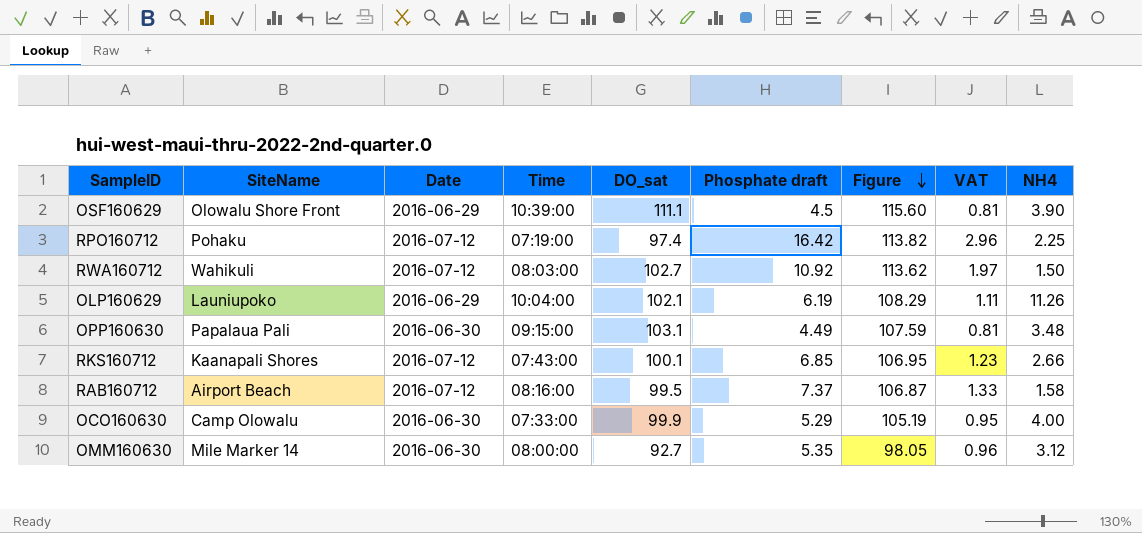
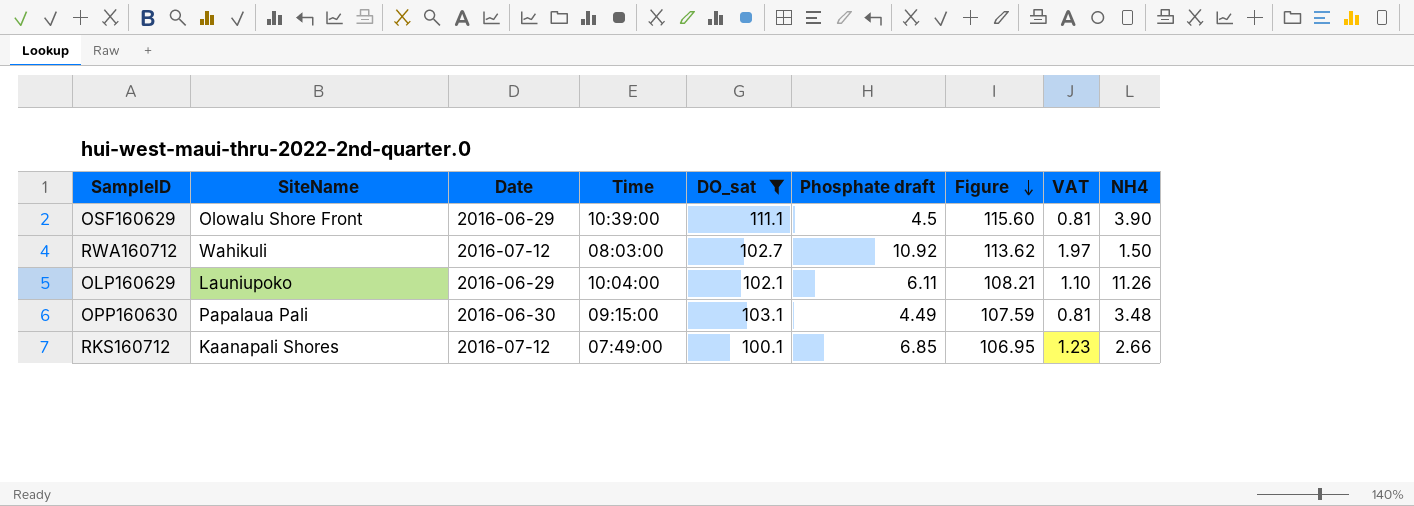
filter: none -> DO_sat >= 100.1
OLP160629 | Phosphate draft: 6.19 -> 6.11
OLP160629 | Figure: 108.29 -> 108.21
OLP160629 | VAT: 1.11 -> 1.10
RKS160712 | Time: 07:43:00 -> 07:49:00

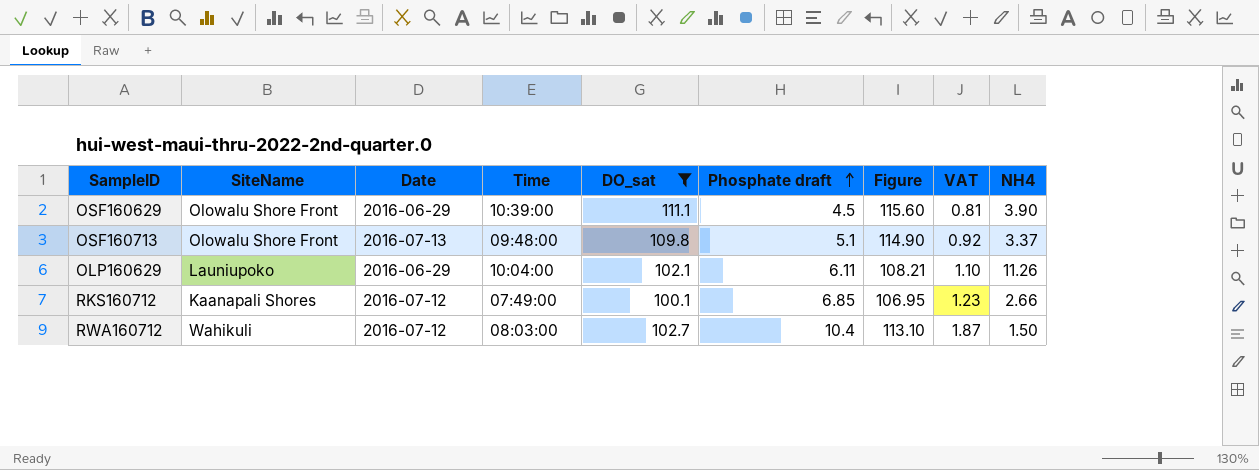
row order: Figure descending -> Phosphate draft ascending
row OPP160630: Papalaua Pali | 2016-06-30 | 09:15:00 | 103.1 | 4.49 | 107.59 | 0.81 | 3.48 -> none
row OSF160713: none -> Olowalu Shore Front | 2016-07-13 | 09:48:00 | 109.8 | 5.1 | 114.90 | 0.92 | 3.37
RWA160712 | Phosphate draft: 10.92 -> 10.4
RWA160712 | Figure: 113.62 -> 113.10
RWA160712 | VAT: 1.97 -> 1.87

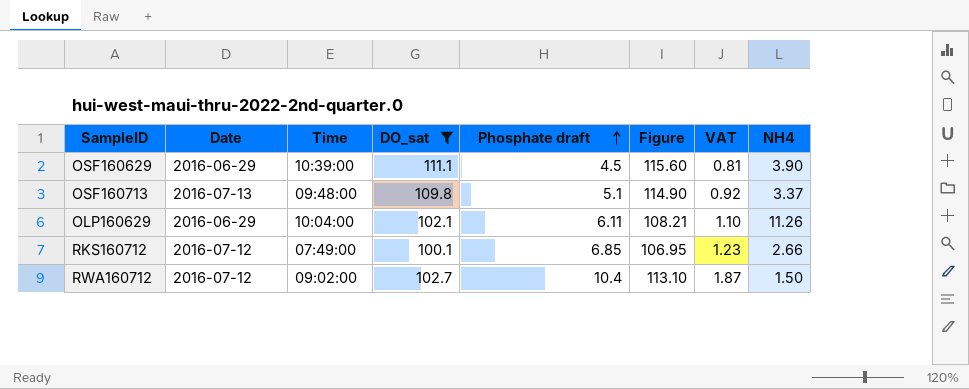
column SiteName | position: 2 -> none
RWA160712 | Time: 08:03:00 -> 09:02:00

